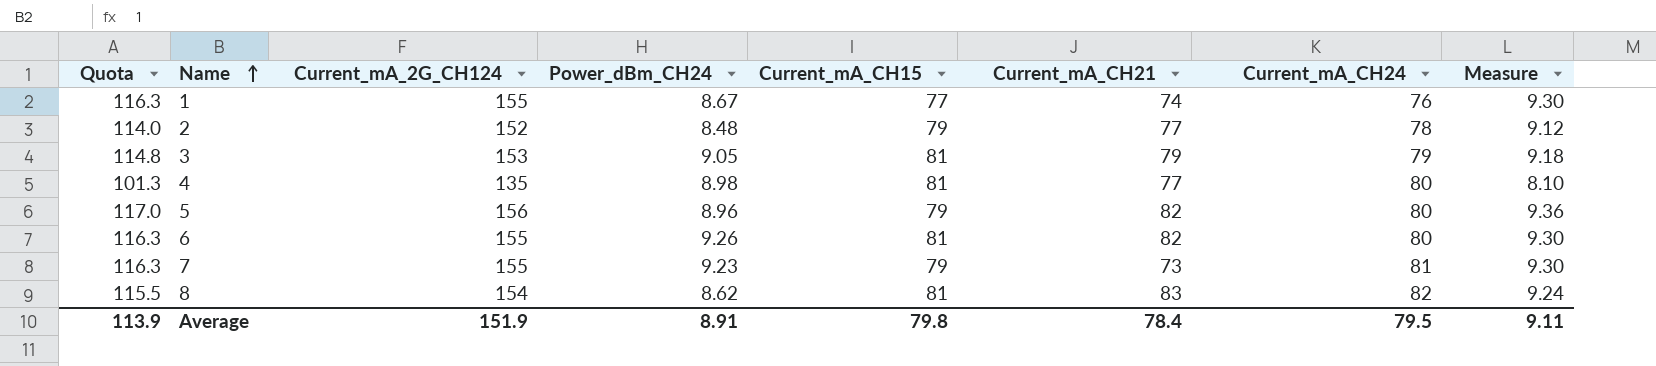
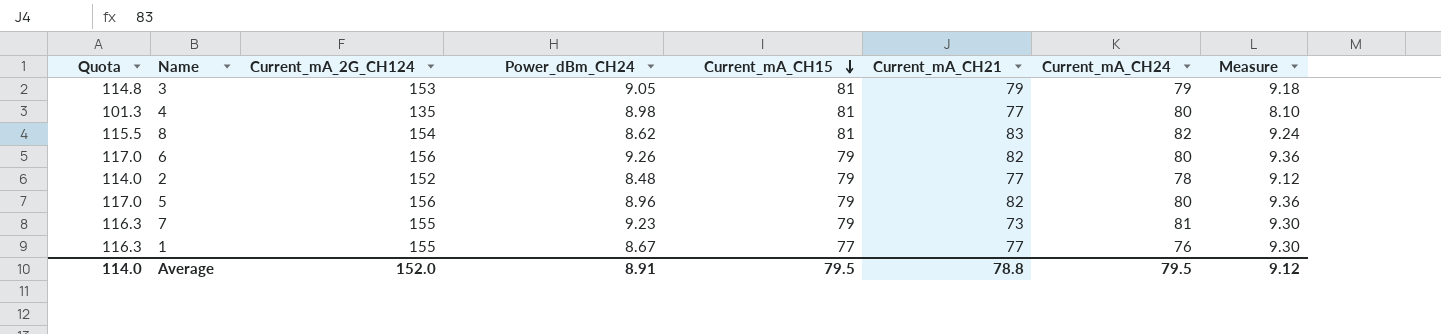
row order: Name ascending -> Current_mA_CH15 descending
6 | Quota: 116.3 -> 117.0
6 | Current_mA_2G_CH124: 155 -> 156
6 | Current_mA_CH15: 81 -> 79
6 | Measure: 9.30 -> 9.36
1 | Current_mA_CH21: 74 -> 77
Average | Quota: 113.9 -> 114.0
Average | Current_mA_2G_CH124: 151.9 -> 152.0
Average | Current_mA_CH15: 79.8 -> 79.5
Average | Current_mA_CH21: 78.4 -> 78.8
Average | Measure: 9.11 -> 9.12

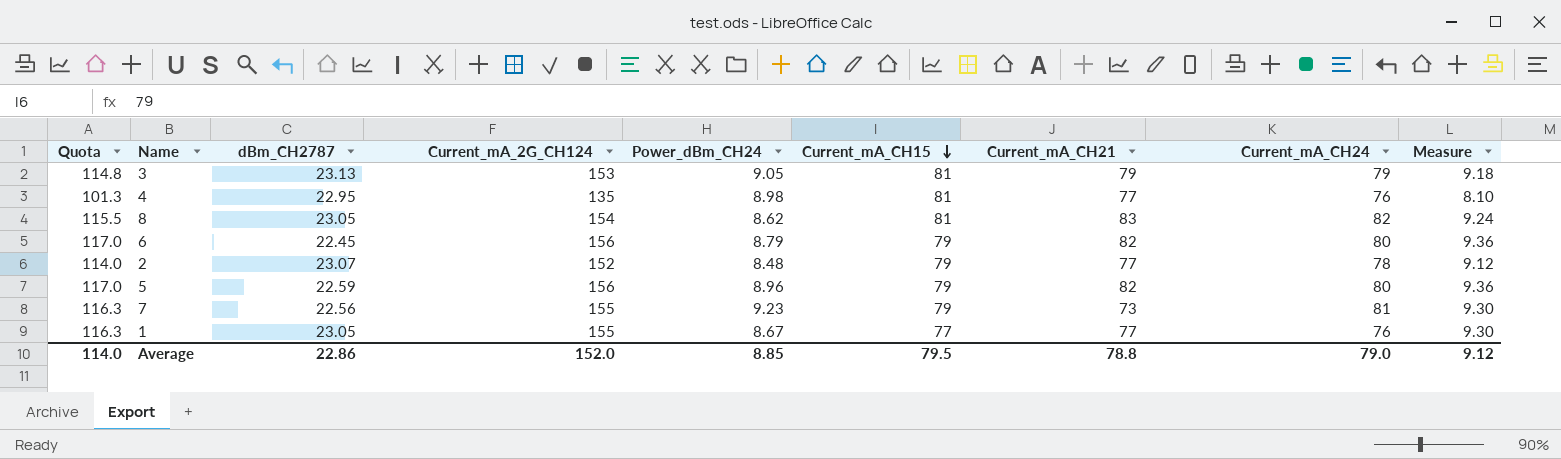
column dBm_CH2787 | position: none -> 3
4 | Current_mA_CH24: 80 -> 76
6 | Power_dBm_CH24: 9.26 -> 8.79
Average | Power_dBm_CH24: 8.91 -> 8.85
Average | Current_mA_CH24: 79.5 -> 79.0

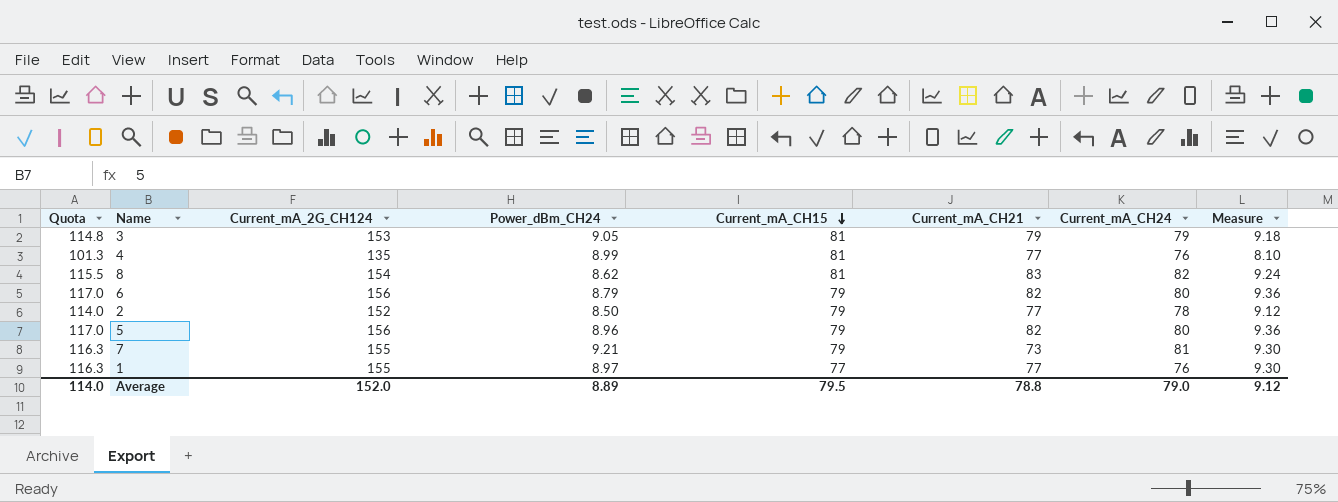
column dBm_CH2787 | position: 3 -> none
4 | Power_dBm_CH24: 8.98 -> 8.99
2 | Power_dBm_CH24: 8.48 -> 8.50
7 | Power_dBm_CH24: 9.23 -> 9.21
1 | Power_dBm_CH24: 8.67 -> 8.97
Average | Power_dBm_CH24: 8.85 -> 8.89

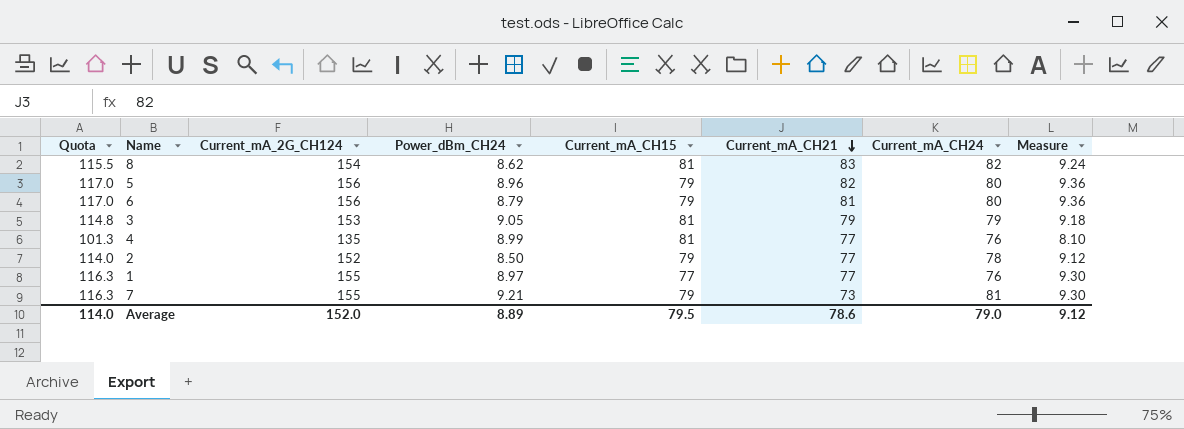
row order: Current_mA_CH15 descending -> Current_mA_CH21 descending
6 | Current_mA_CH21: 82 -> 81
Average | Current_mA_CH21: 78.8 -> 78.6

